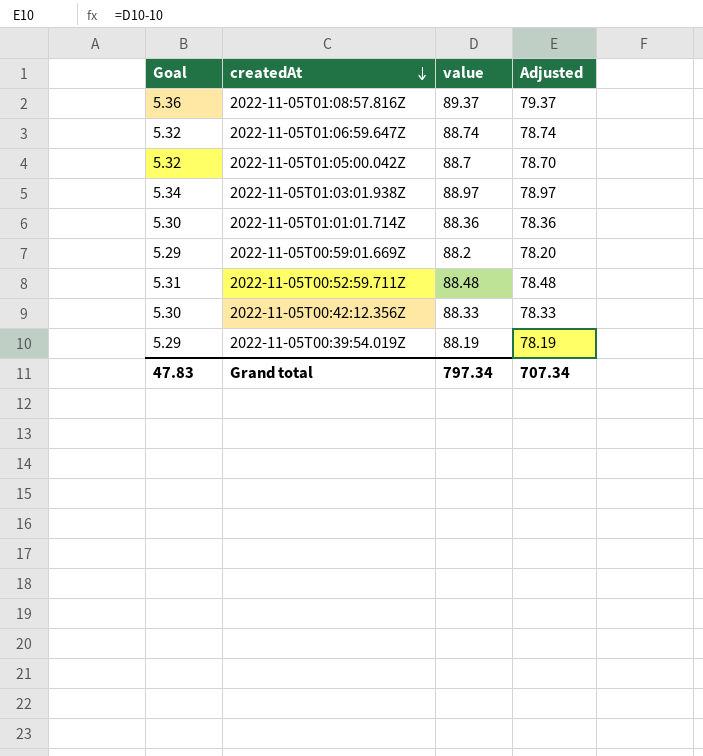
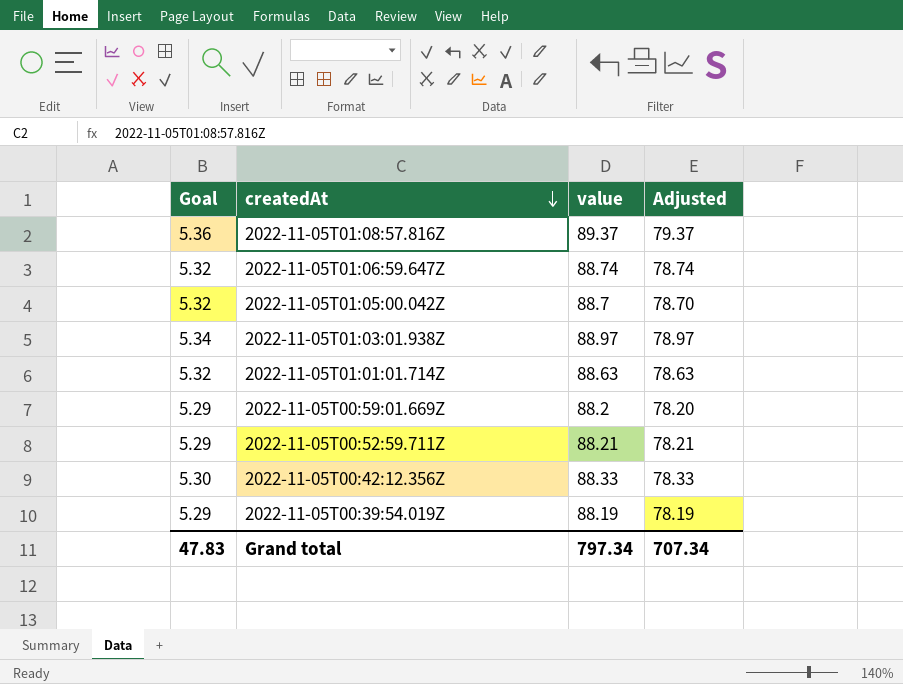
2022-11-05T01:01:01.714Z | Goal: 5.30 -> 5.32
2022-11-05T01:01:01.714Z | value: 88.36 -> 88.63
2022-11-05T01:01:01.714Z | Adjusted: 78.36 -> 78.63
2022-11-05T00:52:59.711Z | Goal: 5.31 -> 5.29
2022-11-05T00:52:59.711Z | value: 88.48 -> 88.21
2022-11-05T00:52:59.711Z | Adjusted: 78.48 -> 78.21

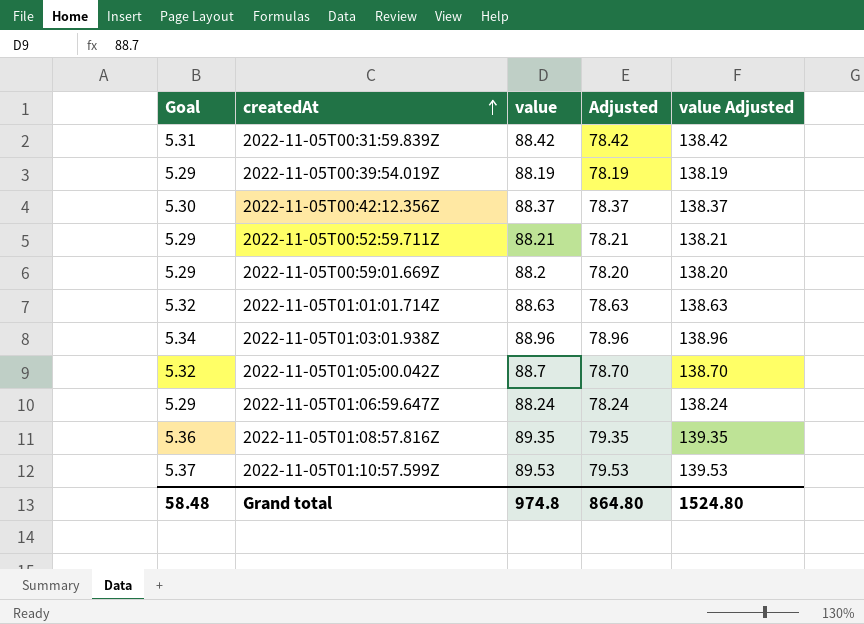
row order: createdAt descending -> createdAt ascending
column value Adjusted | formula: none -> [value] + 50
row 2022-11-05T00:31:59.839Z: none -> 5.31 | 88.42 | 78.42 | 138.42
2022-11-05T00:42:12.356Z | value: 88.33 -> 88.37
2022-11-05T00:42:12.356Z | Adjusted: 78.33 -> 78.37
2022-11-05T01:03:01.938Z | value: 88.97 -> 88.96
2022-11-05T01:03:01.938Z | Adjusted: 78.97 -> 78.96
2022-11-05T01:06:59.647Z | Goal: 5.32 -> 5.29
2022-11-05T01:06:59.647Z | value: 88.74 -> 88.24
2022-11-05T01:06:59.647Z | Adjusted: 78.74 -> 78.24
2022-11-05T01:08:57.816Z | value: 89.37 -> 89.35
2022-11-05T01:08:57.816Z | Adjusted: 79.37 -> 79.35
row 2022-11-05T01:10:57.599Z: none -> 5.37 | 89.53 | 79.53 | 139.53
Grand total | Goal: 47.83 -> 58.48
Grand total | value: 797.34 -> 974.8
Grand total | Adjusted: 707.34 -> 864.80

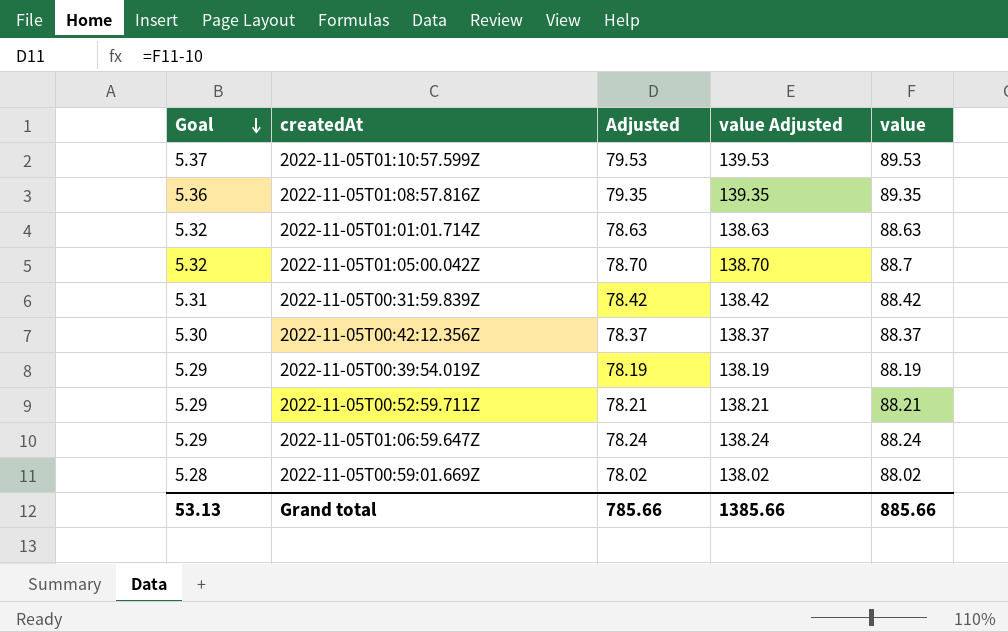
row order: createdAt ascending -> Goal descending
column value | position: 3 -> 5
row 2022-11-05T01:03:01.938Z: 5.34 | 88.96 | 78.96 | 138.96 -> none
2022-11-05T00:59:01.669Z | Goal: 5.29 -> 5.28
2022-11-05T00:59:01.669Z | Adjusted: 78.20 -> 78.02
2022-11-05T00:59:01.669Z | value Adjusted: 138.20 -> 138.02
2022-11-05T00:59:01.669Z | value: 88.2 -> 88.02
Grand total | Goal: 58.48 -> 53.13
Grand total | Adjusted: 864.80 -> 785.66
Grand total | value Adjusted: 1524.80 -> 1385.66
Grand total | value: 974.8 -> 885.66

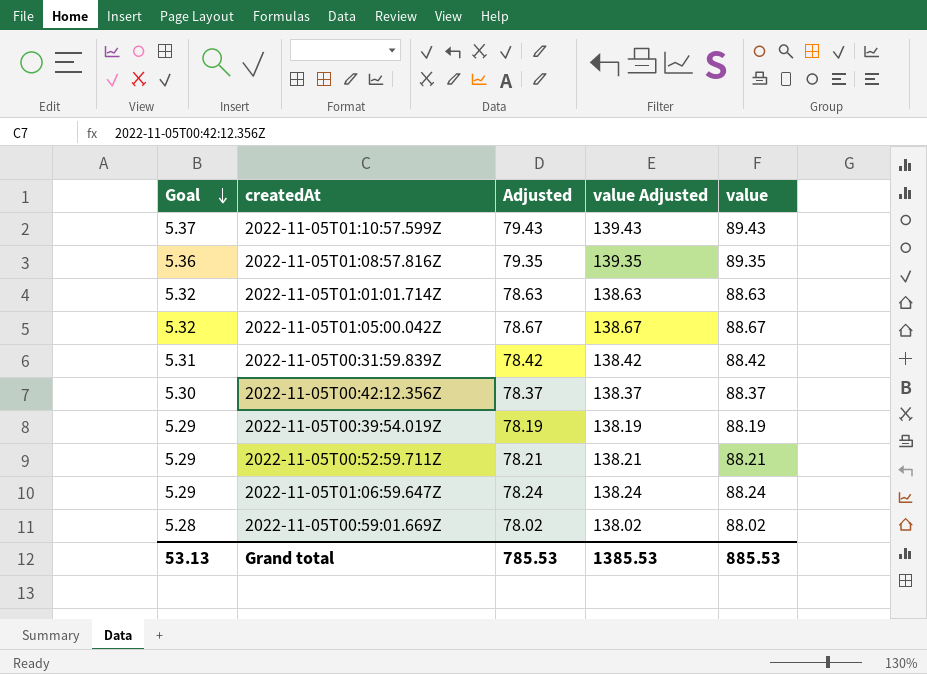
2022-11-05T01:10:57.599Z | Adjusted: 79.53 -> 79.43
2022-11-05T01:10:57.599Z | value Adjusted: 139.53 -> 139.43
2022-11-05T01:10:57.599Z | value: 89.53 -> 89.43
2022-11-05T01:05:00.042Z | Adjusted: 78.70 -> 78.67
2022-11-05T01:05:00.042Z | value Adjusted: 138.70 -> 138.67
2022-11-05T01:05:00.042Z | value: 88.7 -> 88.67
Grand total | Adjusted: 785.66 -> 785.53
Grand total | value Adjusted: 1385.66 -> 1385.53
Grand total | value: 885.66 -> 885.53

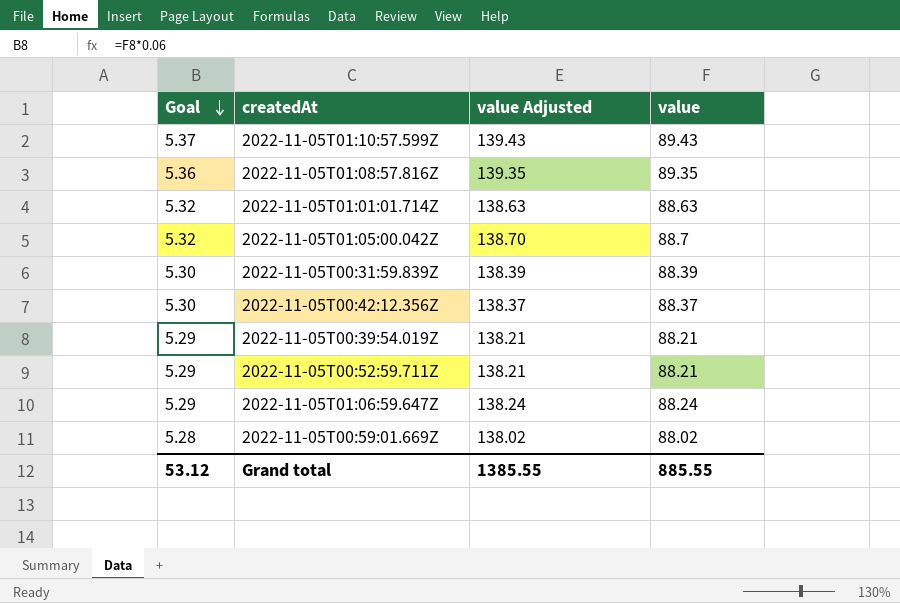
column Adjusted | formula: [value] - 10 -> none
2022-11-05T01:05:00.042Z | value Adjusted: 138.67 -> 138.70
2022-11-05T01:05:00.042Z | value: 88.67 -> 88.7
2022-11-05T00:31:59.839Z | Goal: 5.31 -> 5.30
2022-11-05T00:31:59.839Z | value Adjusted: 138.42 -> 138.39
2022-11-05T00:31:59.839Z | value: 88.42 -> 88.39
2022-11-05T00:39:54.019Z | value Adjusted: 138.19 -> 138.21
2022-11-05T00:39:54.019Z | value: 88.19 -> 88.21
Grand total | Goal: 53.13 -> 53.12
Grand total | value Adjusted: 1385.53 -> 1385.55
Grand total | value: 885.53 -> 885.55

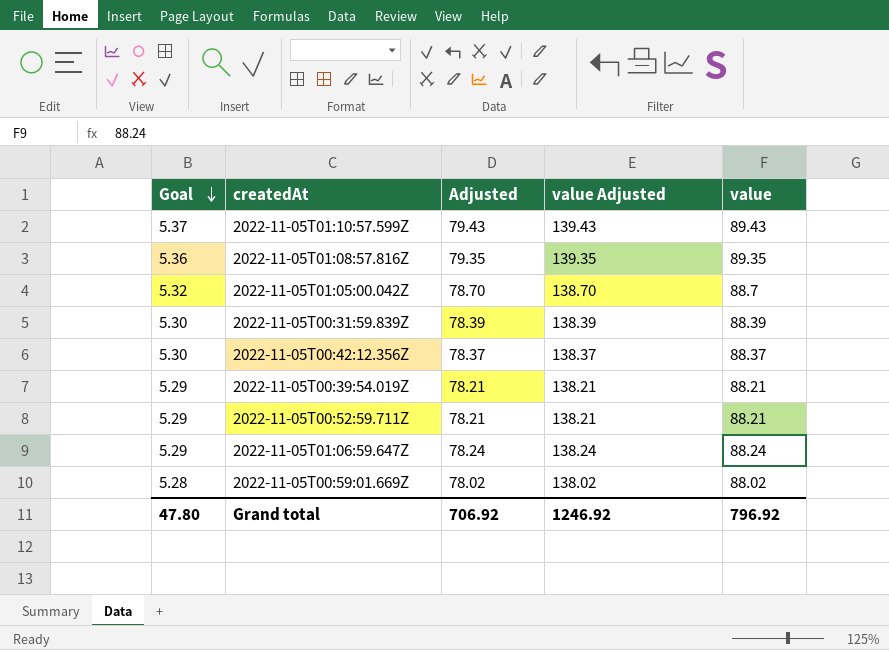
column Adjusted | formula: none -> [value] - 10
row 2022-11-05T01:01:01.714Z: 5.32 | 138.63 | 88.63 -> none
Grand total | Goal: 53.12 -> 47.80
Grand total | value Adjusted: 1385.55 -> 1246.92
Grand total | value: 885.55 -> 796.92

